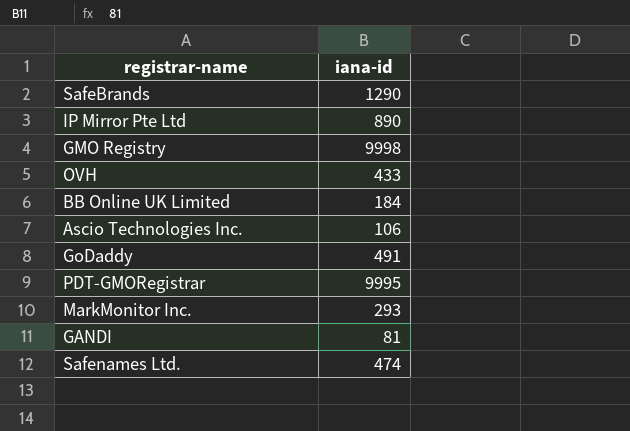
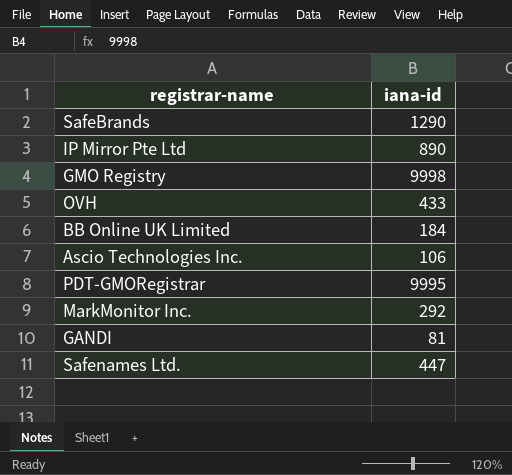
row GoDaddy: 491 -> none
MarkMonitor Inc. | iana-id: 293 -> 292
Safenames Ltd. | iana-id: 474 -> 447

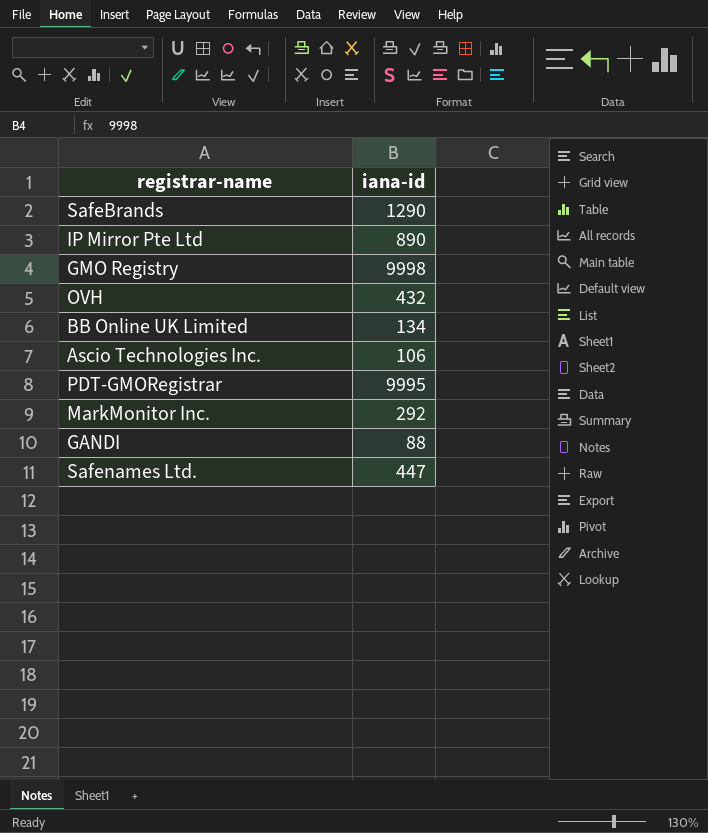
OVH | iana-id: 433 -> 432
BB Online UK Limited | iana-id: 184 -> 134
GANDI | iana-id: 81 -> 88

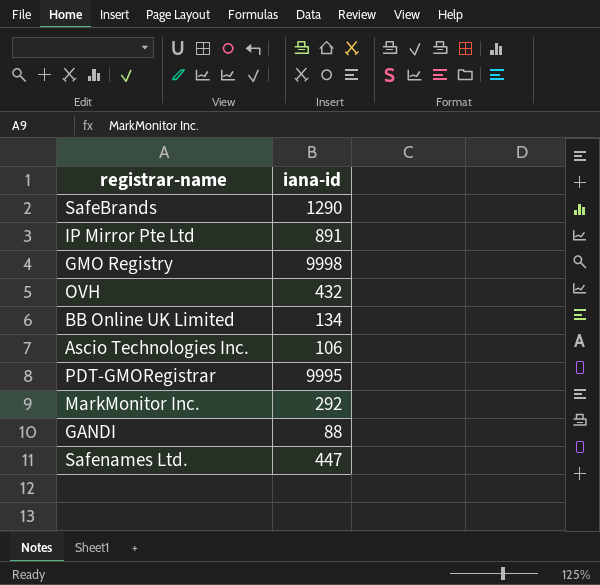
IP Mirror Pte Ltd | iana-id: 890 -> 891

